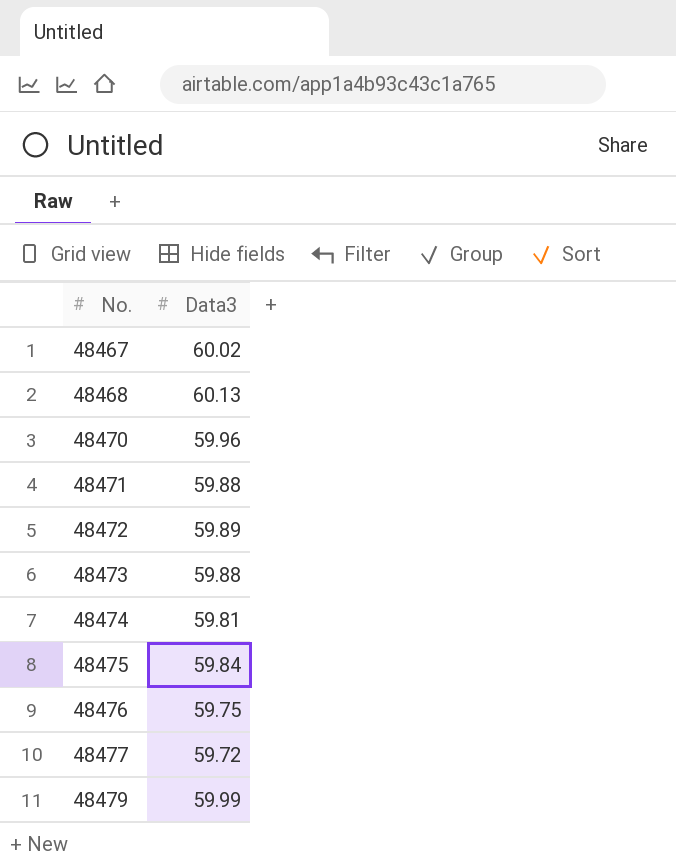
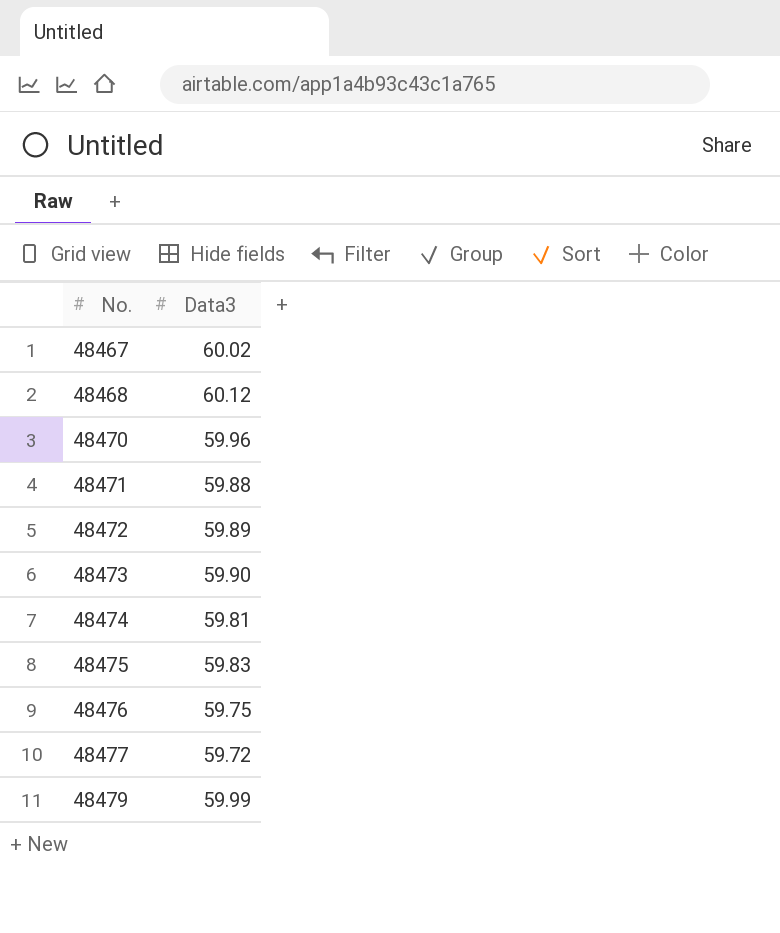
48468 | Data3: 60.13 -> 60.12
48473 | Data3: 59.88 -> 59.90
48475 | Data3: 59.84 -> 59.83

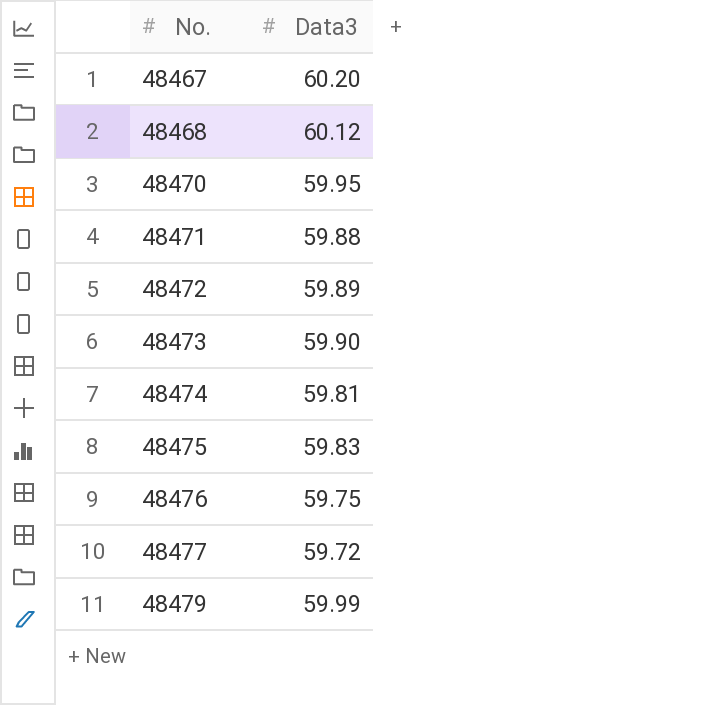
48467 | Data3: 60.02 -> 60.20
48470 | Data3: 59.96 -> 59.95

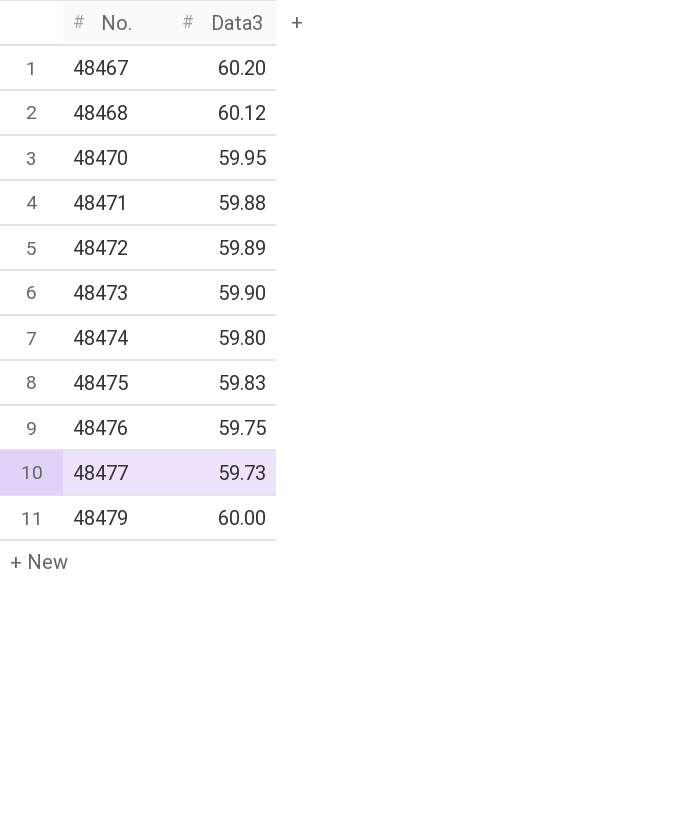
48474 | Data3: 59.81 -> 59.80
48477 | Data3: 59.72 -> 59.73
48479 | Data3: 59.99 -> 60.00

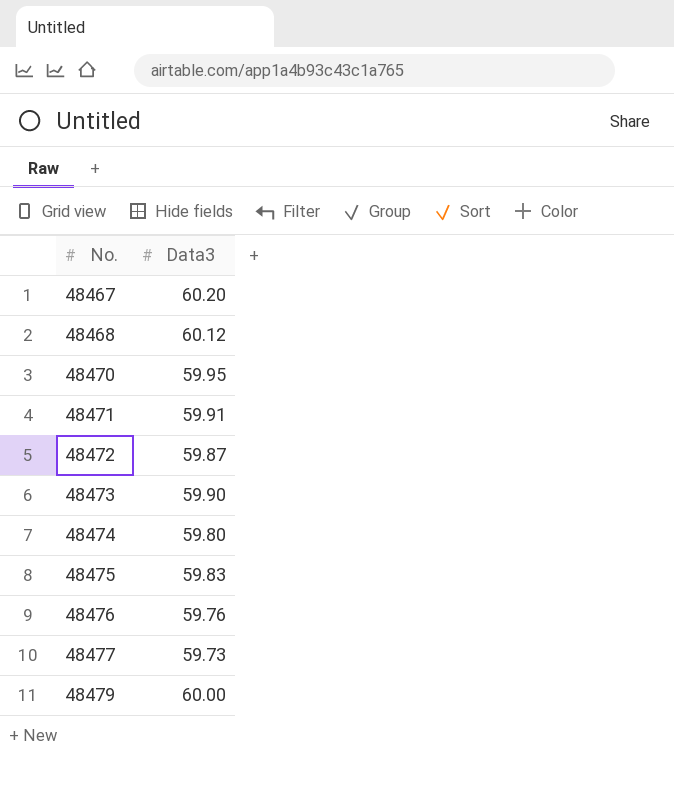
48471 | Data3: 59.88 -> 59.91
48472 | Data3: 59.89 -> 59.87
48476 | Data3: 59.75 -> 59.76

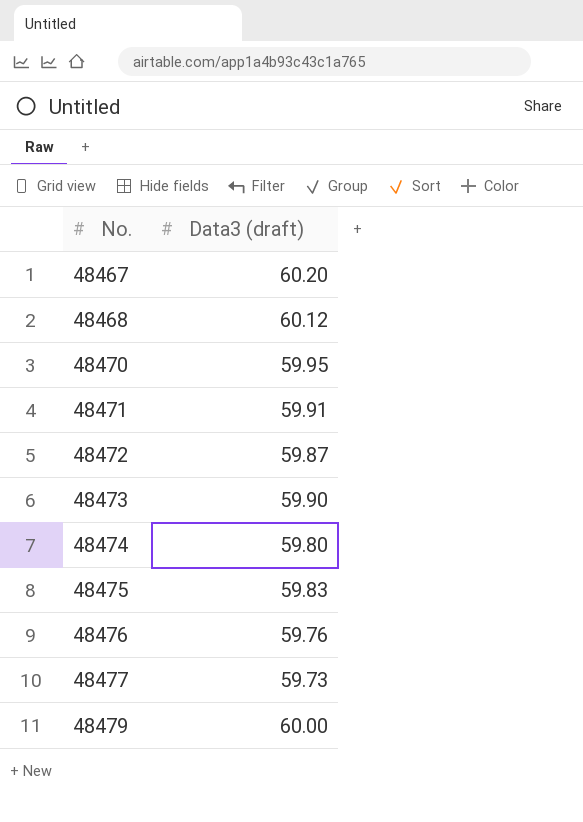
column name: Data3 -> Data3 (draft)

